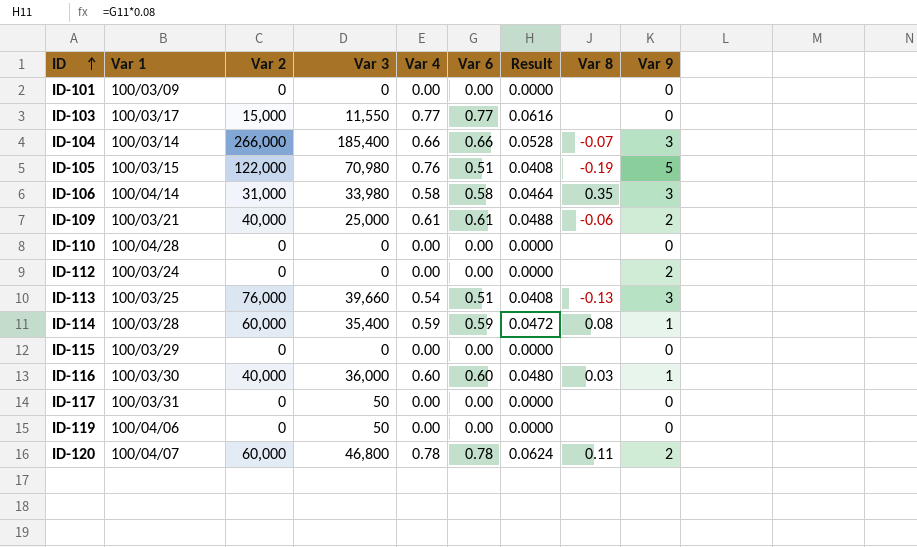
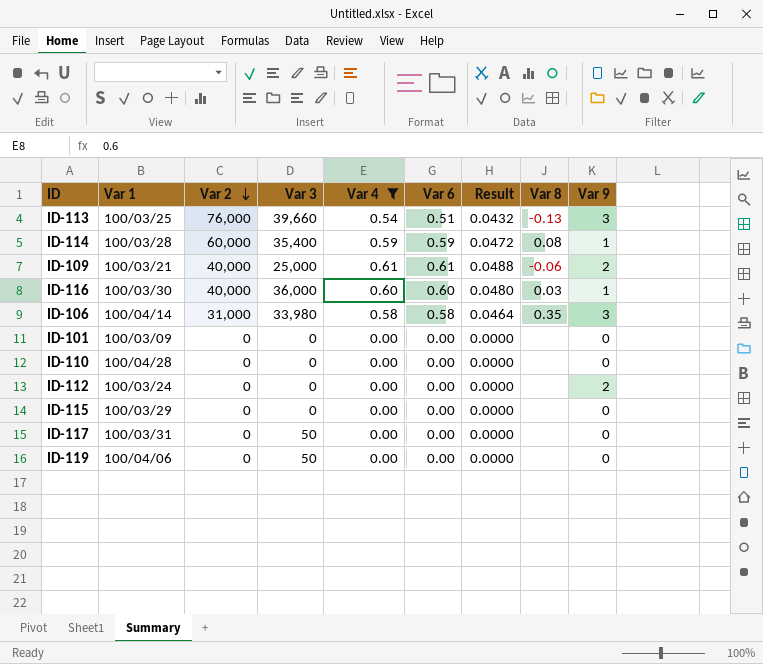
filter: none -> Var 4 <= 0.61
row order: ID ascending -> Var 2 descending
column Result | formula: [Var 6] * 0.08 -> [Var 4] * 0.08

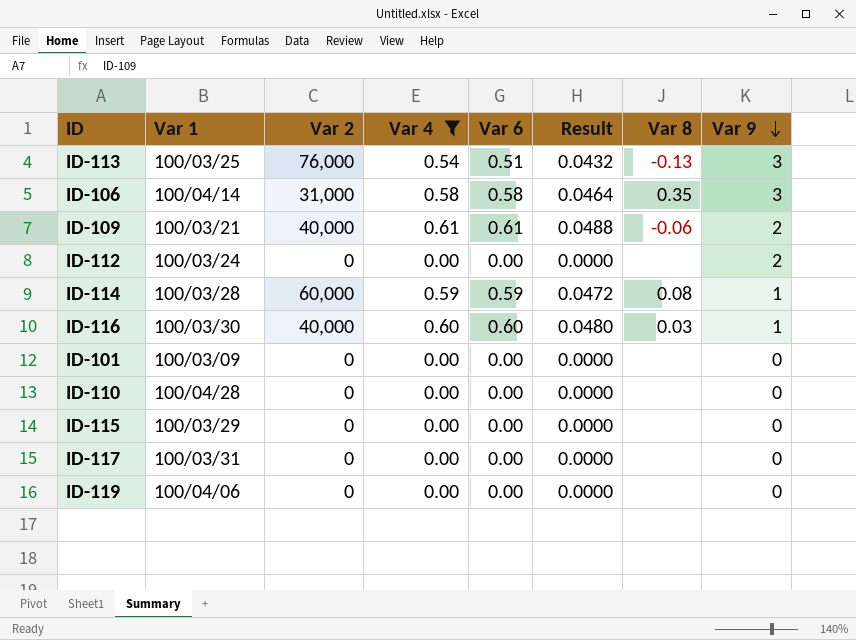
row order: Var 2 descending -> Var 9 descending
column Var 3 | position: 4 -> none

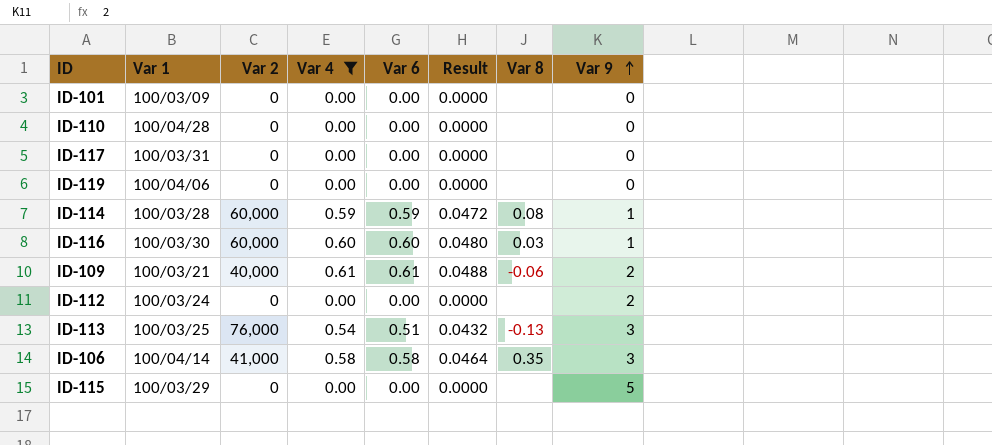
row order: Var 9 descending -> Var 9 ascending
ID-116 | Var 2: 40,000 -> 60,000
ID-106 | Var 2: 31,000 -> 41,000
ID-115 | Var 9: 0 -> 5

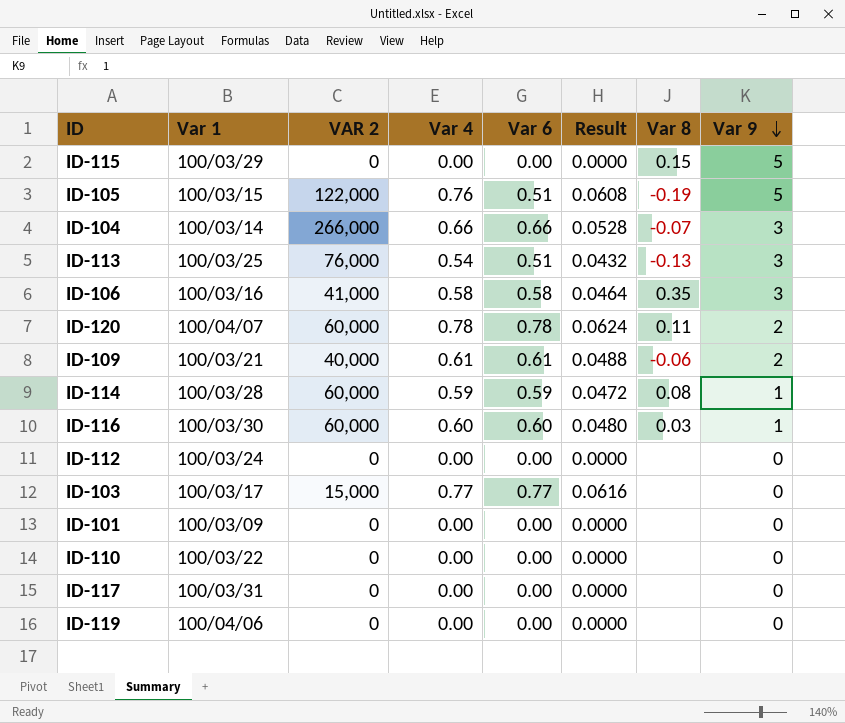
filter: Var 4 <= 0.61 -> none
row order: Var 9 ascending -> Var 9 descending
column name: Var 2 -> VAR 2
ID-115 | Var 8: none -> 0.15
ID-106 | Var 1: 100/04/14 -> 100/03/16
ID-112 | Var 9: 2 -> 0
ID-110 | Var 1: 100/04/28 -> 100/03/22

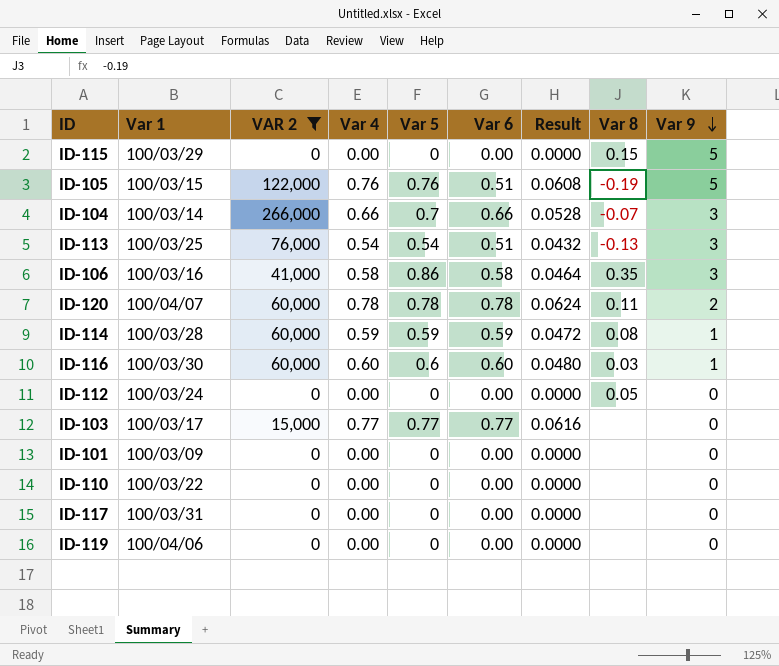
filter: none -> VAR 2 != 40,000
column Var 5 | position: none -> 5
ID-112 | Var 8: none -> 0.05

